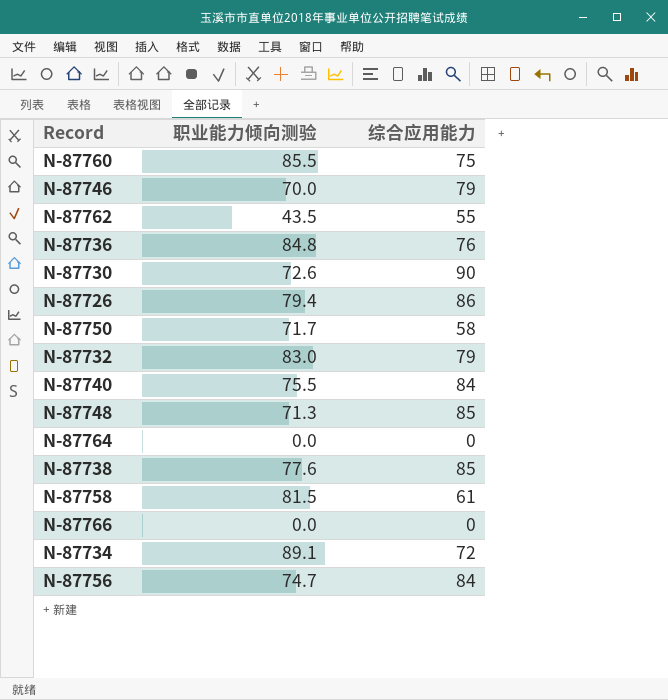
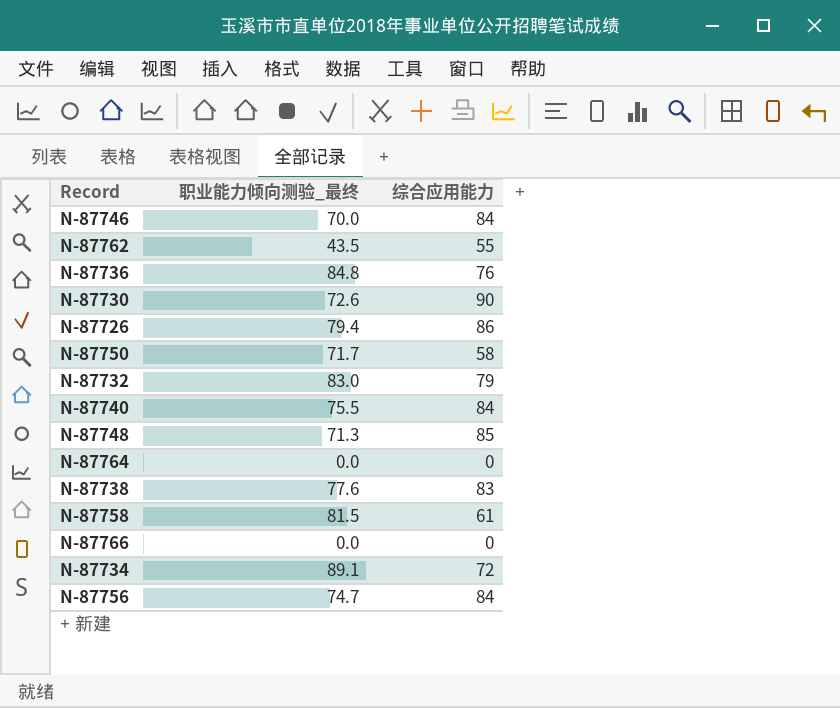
column name: 职业能力倾向测验 -> 职业能力倾向测验_最终
row N-87760: 85.5 | 75 -> none
N-87746 | 综合应用能力: 79 -> 84
N-87738 | 综合应用能力: 85 -> 83

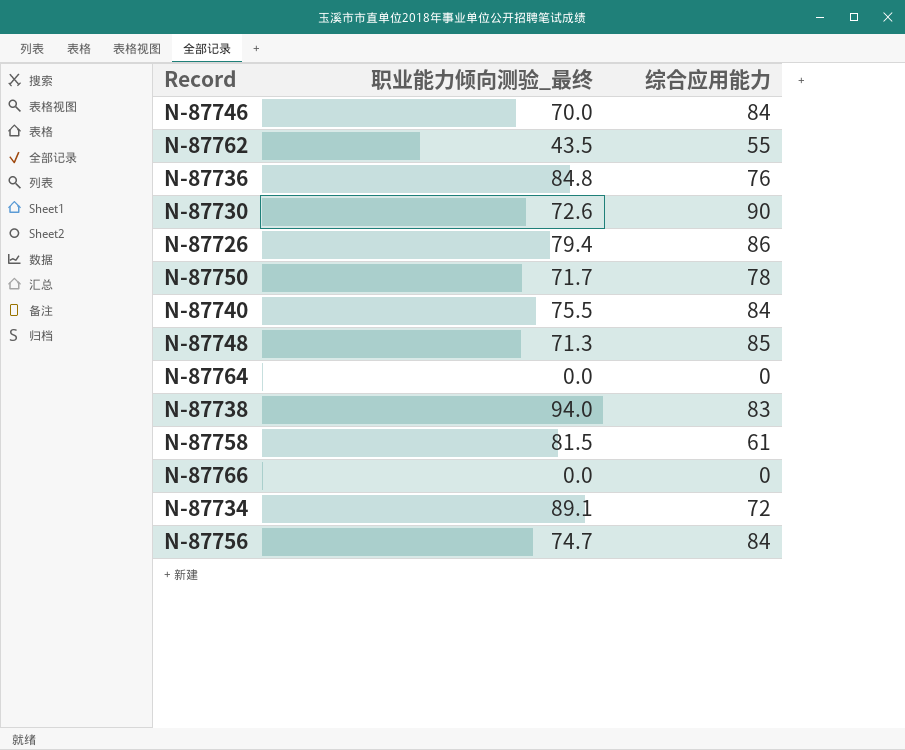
row N-87732: 83.0 | 79 -> none
N-87750 | 综合应用能力: 58 -> 78
N-87738 | 职业能力倾向测验_最终: 77.6 -> 94.0

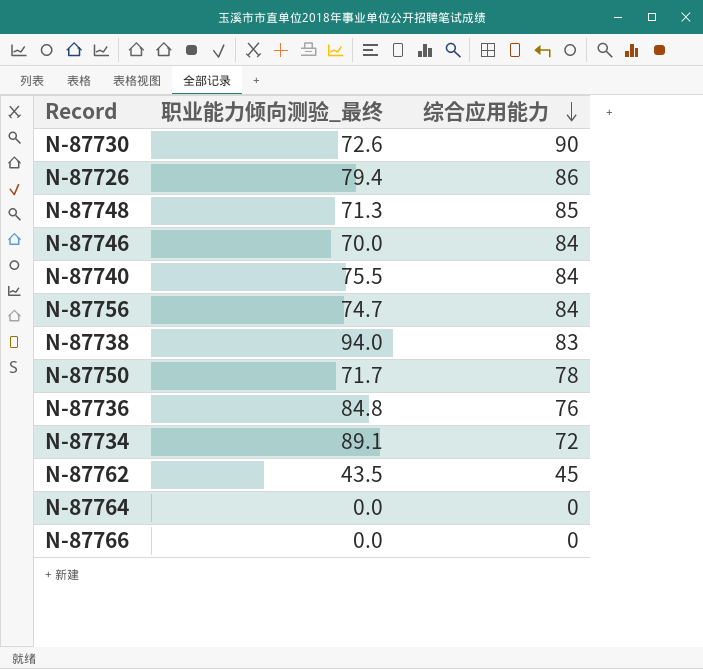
row order: none -> 综合应用能力 descending
row N-87758: 81.5 | 61 -> none
N-87762 | 综合应用能力: 55 -> 45

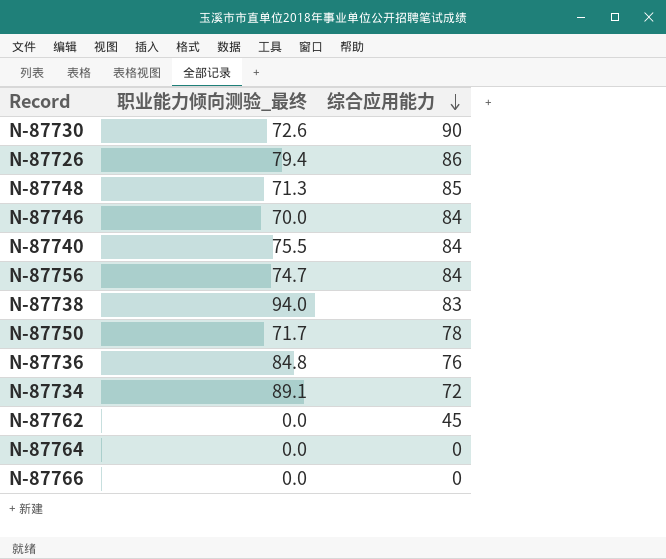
N-87762 | 职业能力倾向测验_最终: 43.5 -> 0.0

